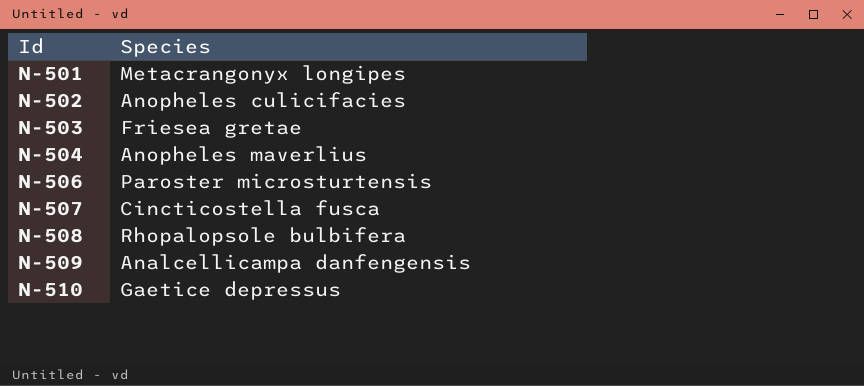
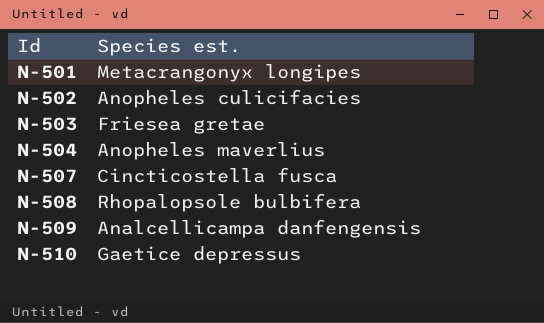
column name: Species -> Species est.
row N-506: Paroster microsturtensis -> none

